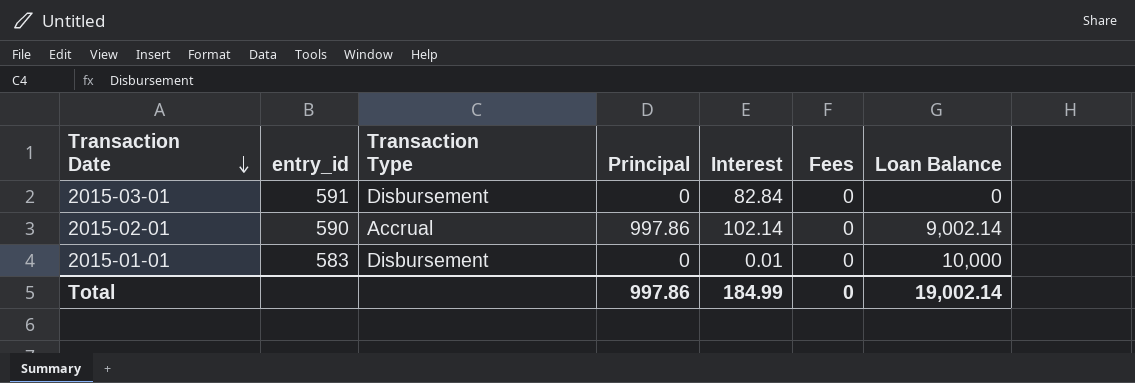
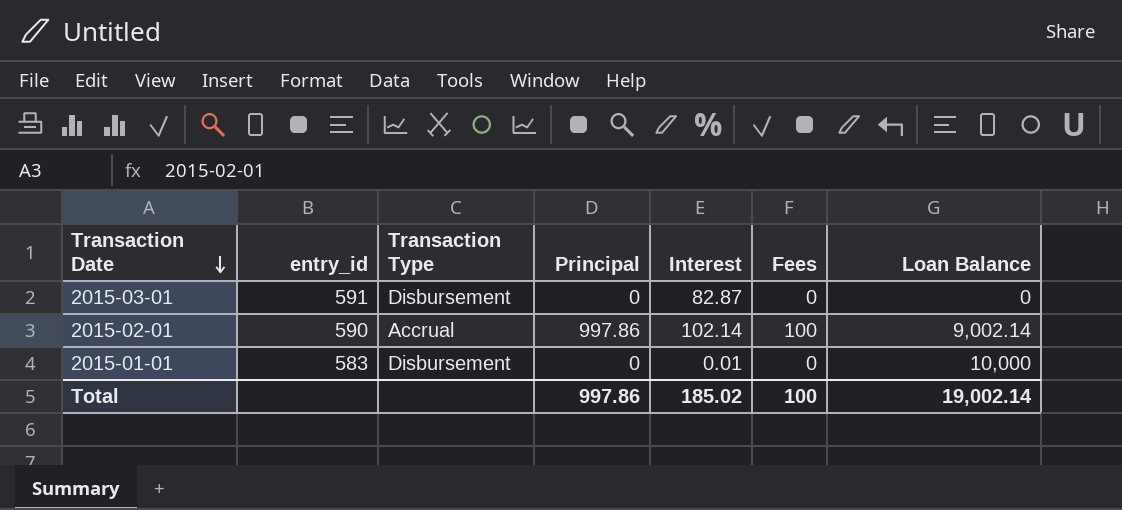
2015-03-01 | Interest: 82.84 -> 82.87
2015-02-01 | Fees: 0 -> 100
Total | Interest: 184.99 -> 185.02
Total | Fees: 0 -> 100

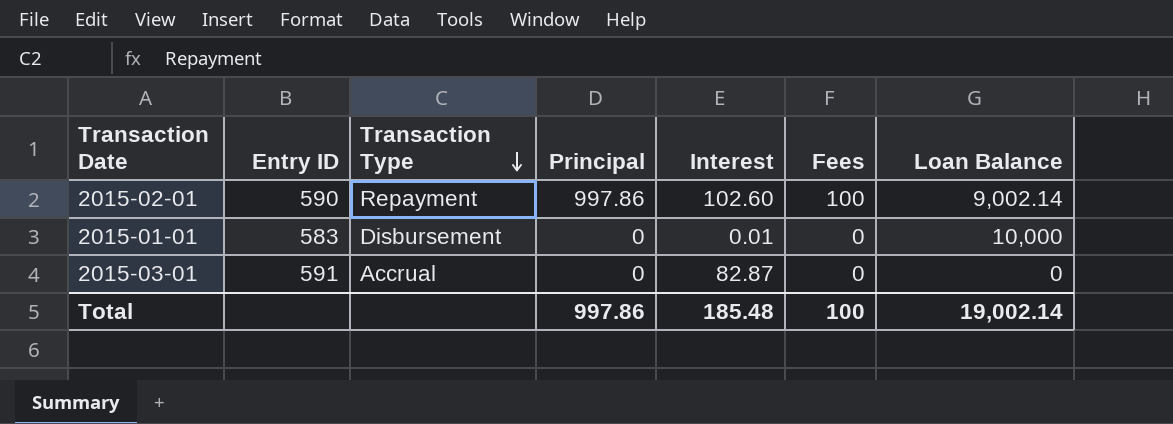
row order: Transaction Date descending -> Transaction Type descending
column name: entry_id -> Entry ID
2015-02-01 | Transaction Type: Accrual -> Repayment
2015-02-01 | Interest: 102.14 -> 102.60
2015-03-01 | Transaction Type: Disbursement -> Accrual
Total | Interest: 185.02 -> 185.48

